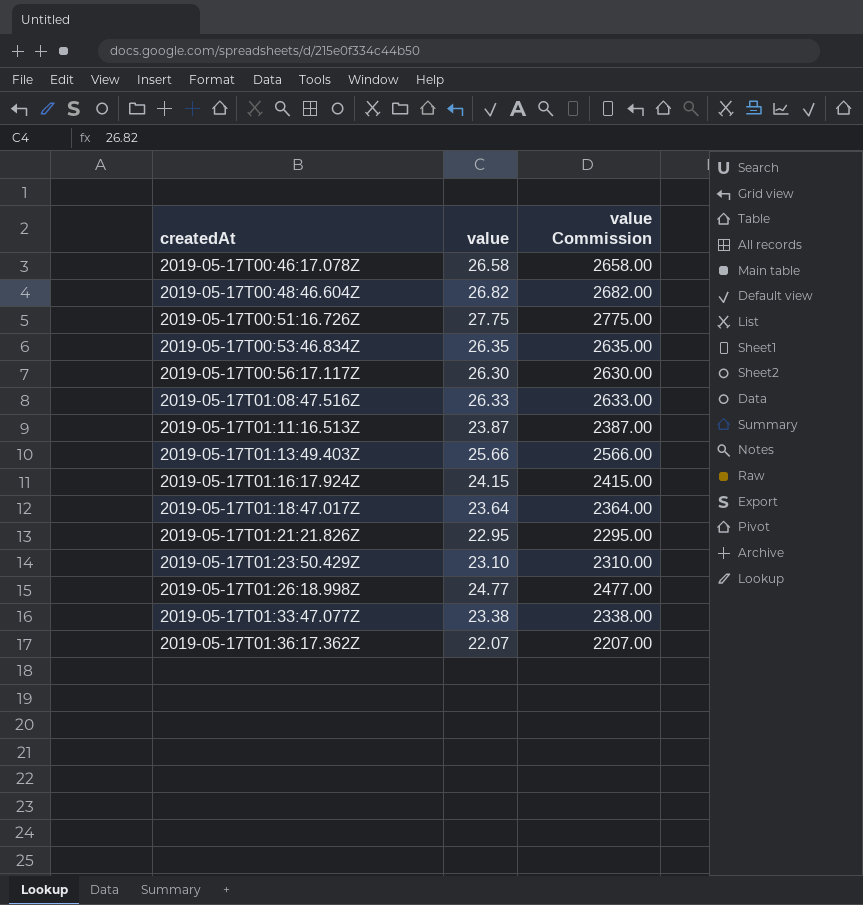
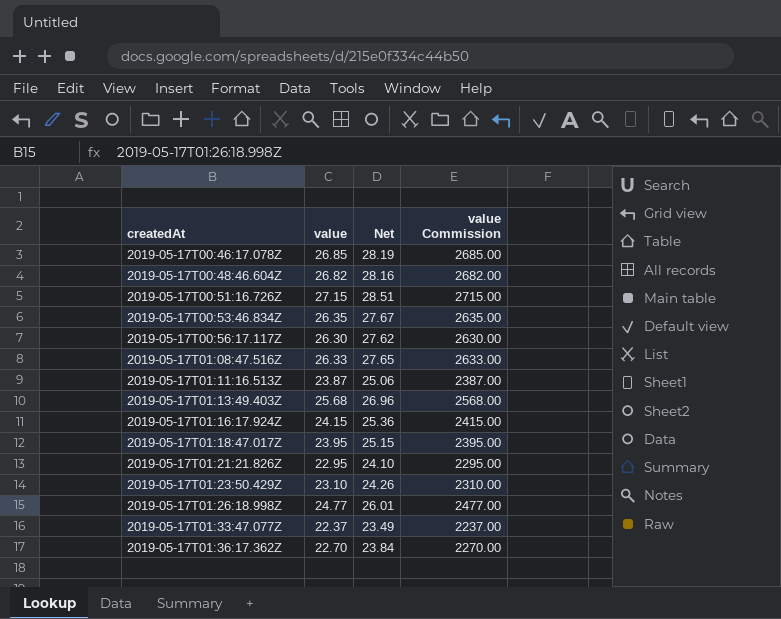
column Net | formula: none -> [value] * 1.05
2019-05-17T00:46:17.078Z | value: 26.58 -> 26.85
2019-05-17T00:46:17.078Z | value Commission: 2658.00 -> 2685.00
2019-05-17T00:51:16.726Z | value: 27.75 -> 27.15
2019-05-17T00:51:16.726Z | value Commission: 2775.00 -> 2715.00
2019-05-17T01:13:49.403Z | value: 25.66 -> 25.68
2019-05-17T01:13:49.403Z | value Commission: 2566.00 -> 2568.00
2019-05-17T01:18:47.017Z | value: 23.64 -> 23.95
2019-05-17T01:18:47.017Z | value Commission: 2364.00 -> 2395.00
2019-05-17T01:33:47.077Z | value: 23.38 -> 22.37
2019-05-17T01:33:47.077Z | value Commission: 2338.00 -> 2237.00
2019-05-17T01:36:17.362Z | value: 22.07 -> 22.70
2019-05-17T01:36:17.362Z | value Commission: 2207.00 -> 2270.00

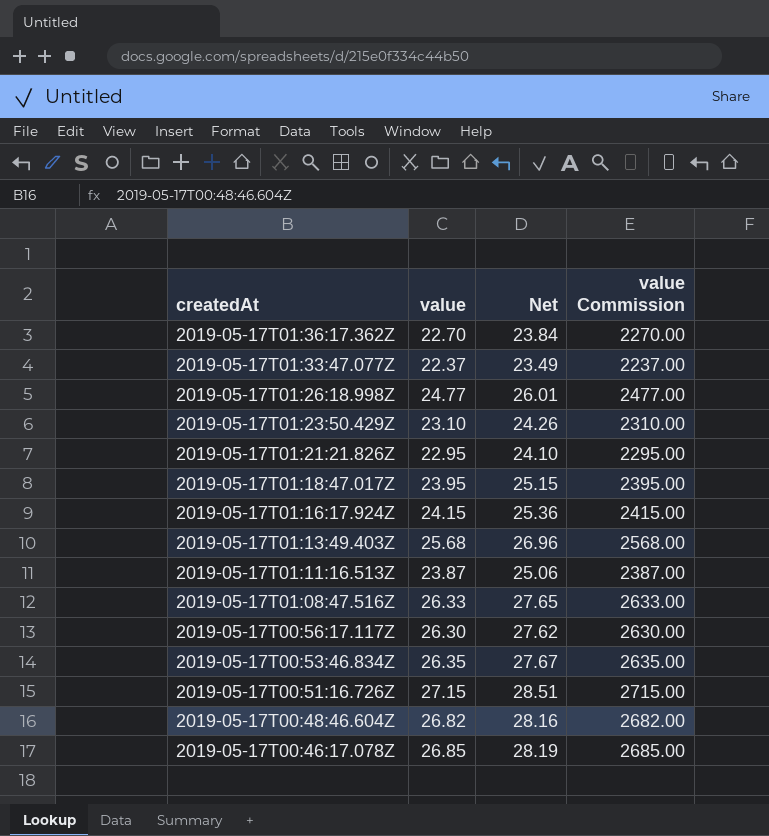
row order: createdAt ascending -> createdAt descending

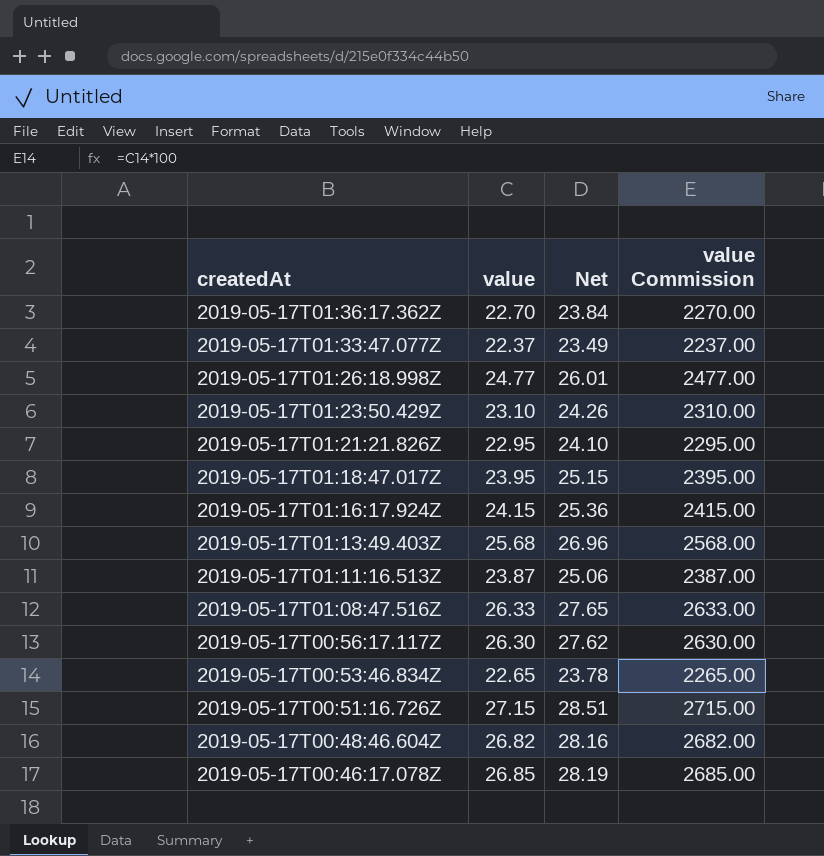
2019-05-17T00:53:46.834Z | value: 26.35 -> 22.65
2019-05-17T00:53:46.834Z | Net: 27.67 -> 23.78
2019-05-17T00:53:46.834Z | value Commission: 2635.00 -> 2265.00

